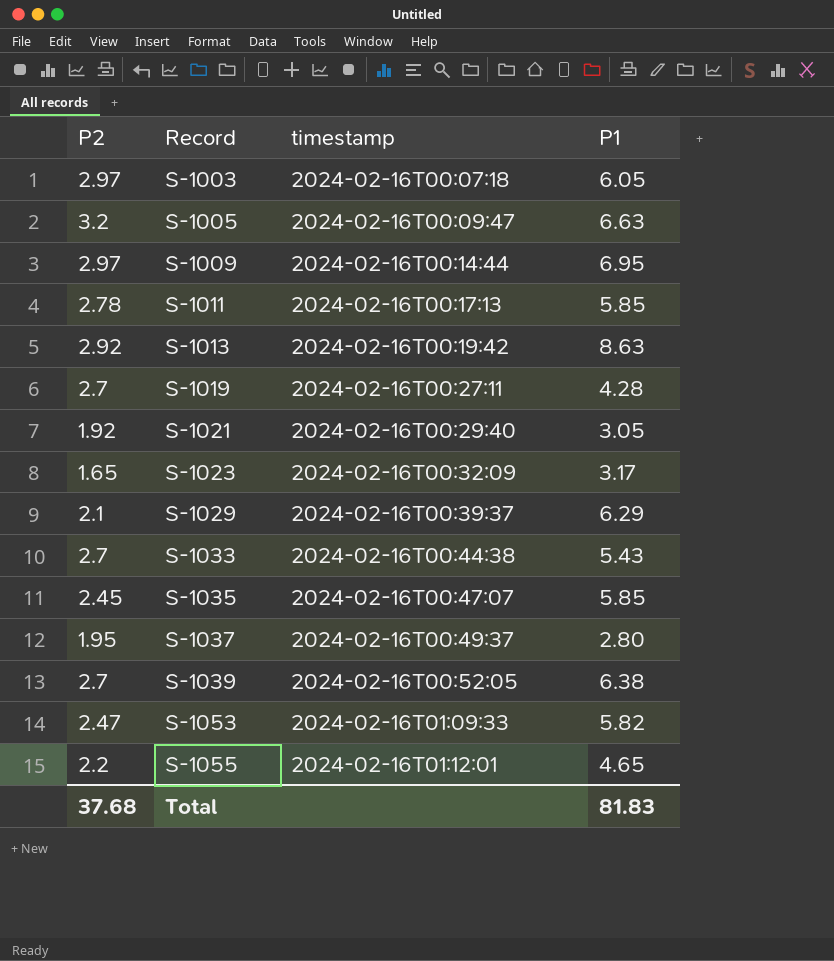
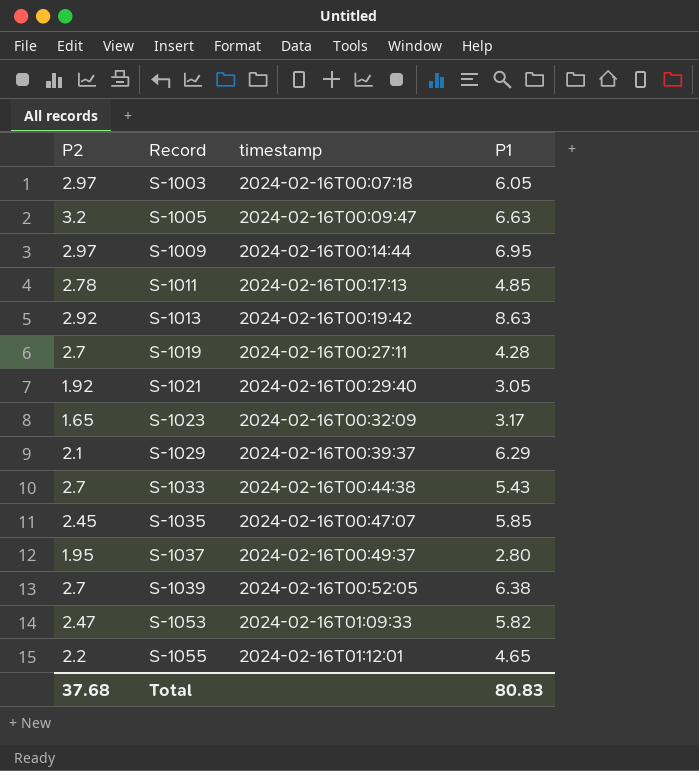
S-1011 | P1: 5.85 -> 4.85
Total | P1: 81.83 -> 80.83

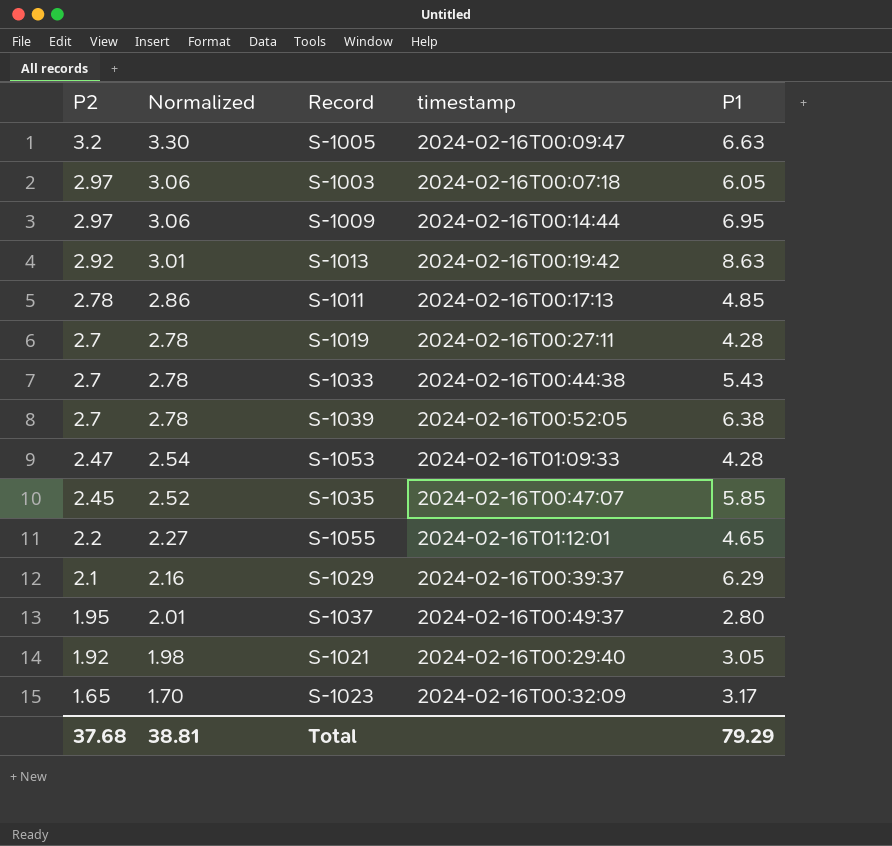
row order: Record ascending -> P2 descending
column Normalized | formula: none -> [P2] * 1.03
S-1053 | P1: 5.82 -> 4.28
Total | P1: 80.83 -> 79.29

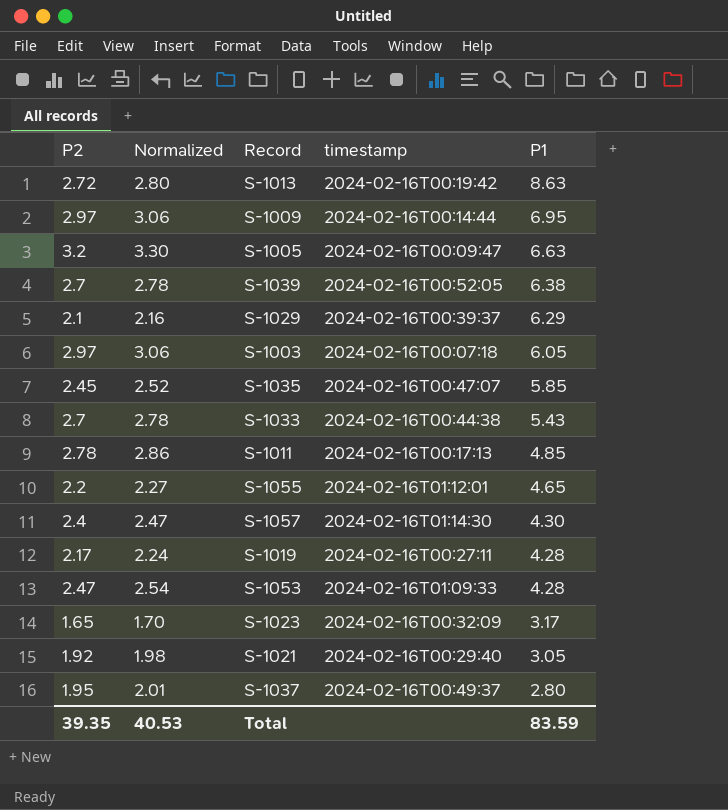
row order: P2 descending -> P1 descending
S-1013 | P2: 2.92 -> 2.72
S-1013 | Normalized: 3.01 -> 2.80
row S-1057: none -> 2.4 | 2.47 | 2024-02-16T01:14:30 | 4.30
S-1019 | P2: 2.7 -> 2.17
S-1019 | Normalized: 2.78 -> 2.24
Total | P2: 37.68 -> 39.35
Total | Normalized: 38.81 -> 40.53
Total | P1: 79.29 -> 83.59

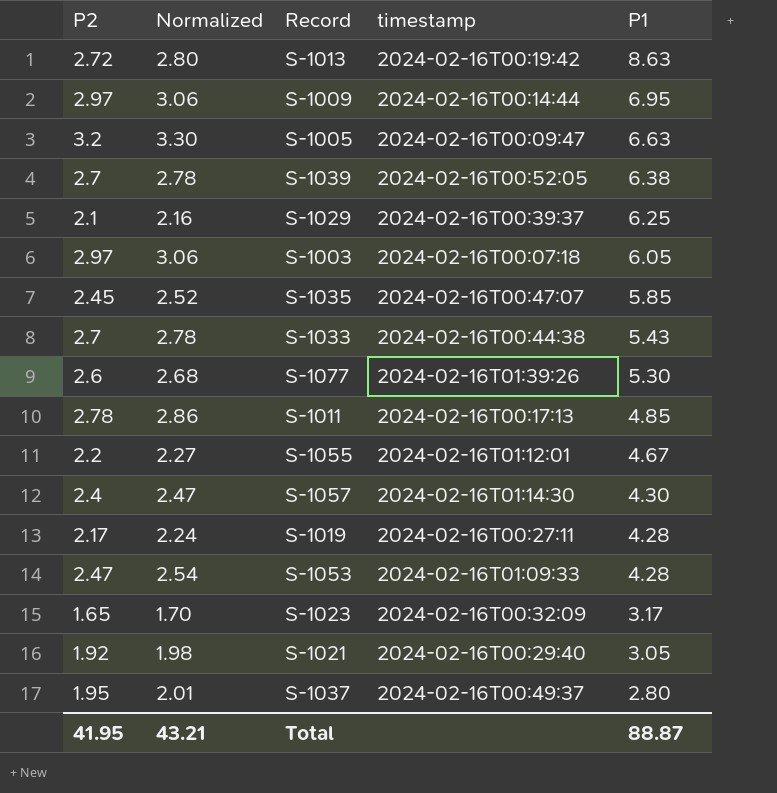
S-1029 | P1: 6.29 -> 6.25
row S-1077: none -> 2.6 | 2.68 | 2024-02-16T01:39:26 | 5.30
S-1055 | P1: 4.65 -> 4.67
Total | P2: 39.35 -> 41.95
Total | Normalized: 40.53 -> 43.21
Total | P1: 83.59 -> 88.87

